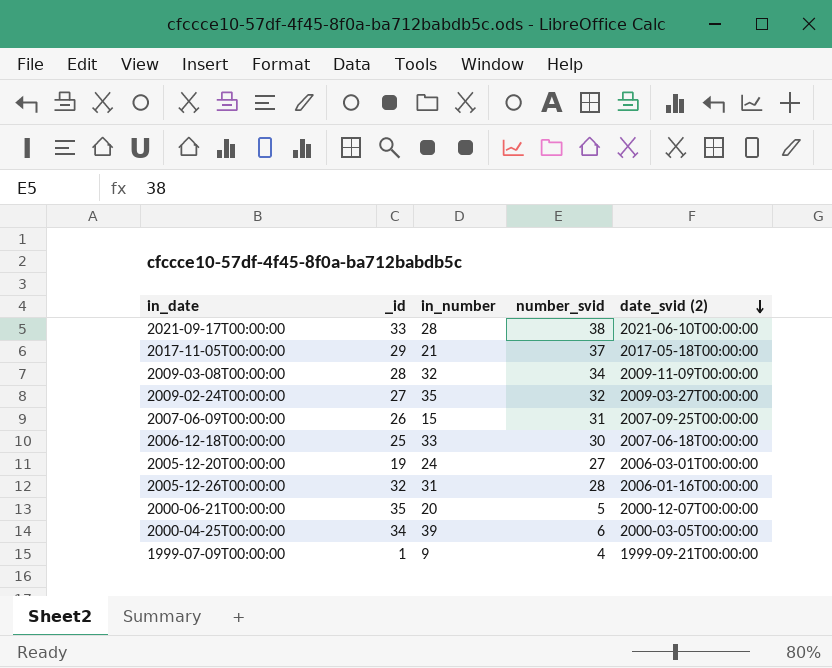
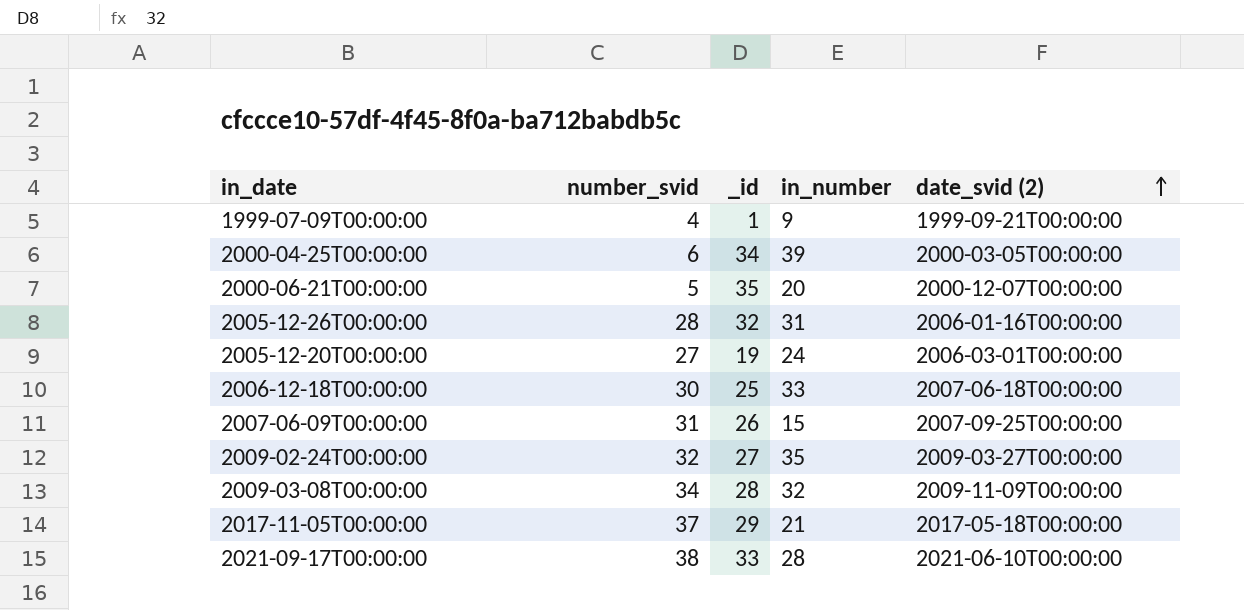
row order: date_svid (2) descending -> date_svid (2) ascending
column number_svid | position: 4 -> 2

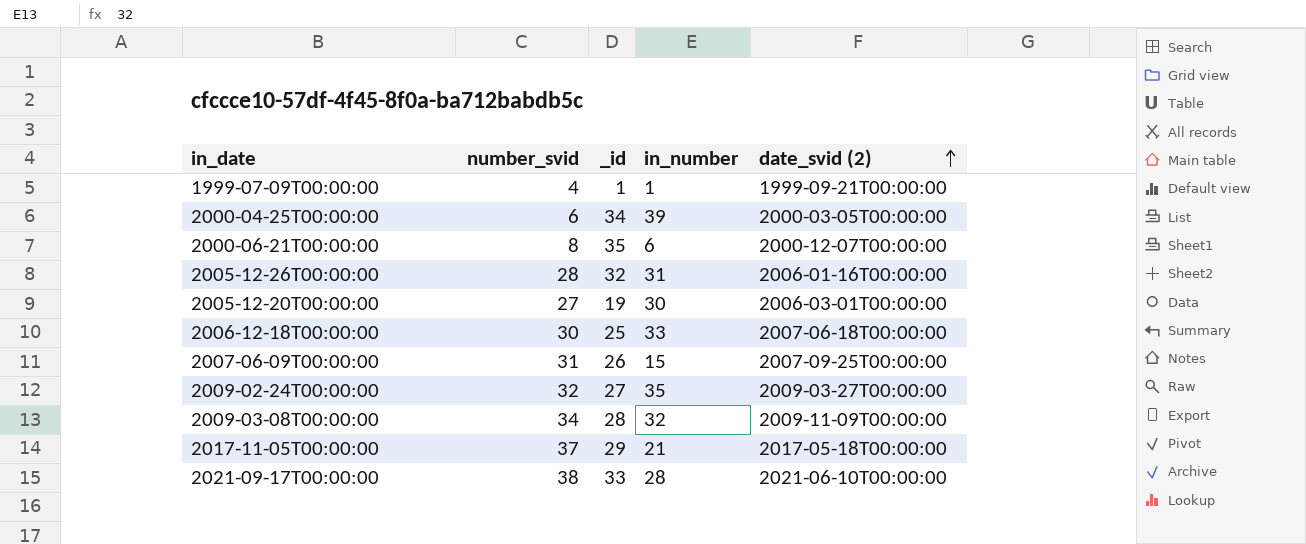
1999-07-09T00:00:00 | in_number: 9 -> 1
2000-06-21T00:00:00 | number_svid: 5 -> 8
2000-06-21T00:00:00 | in_number: 20 -> 6
2005-12-20T00:00:00 | in_number: 24 -> 30

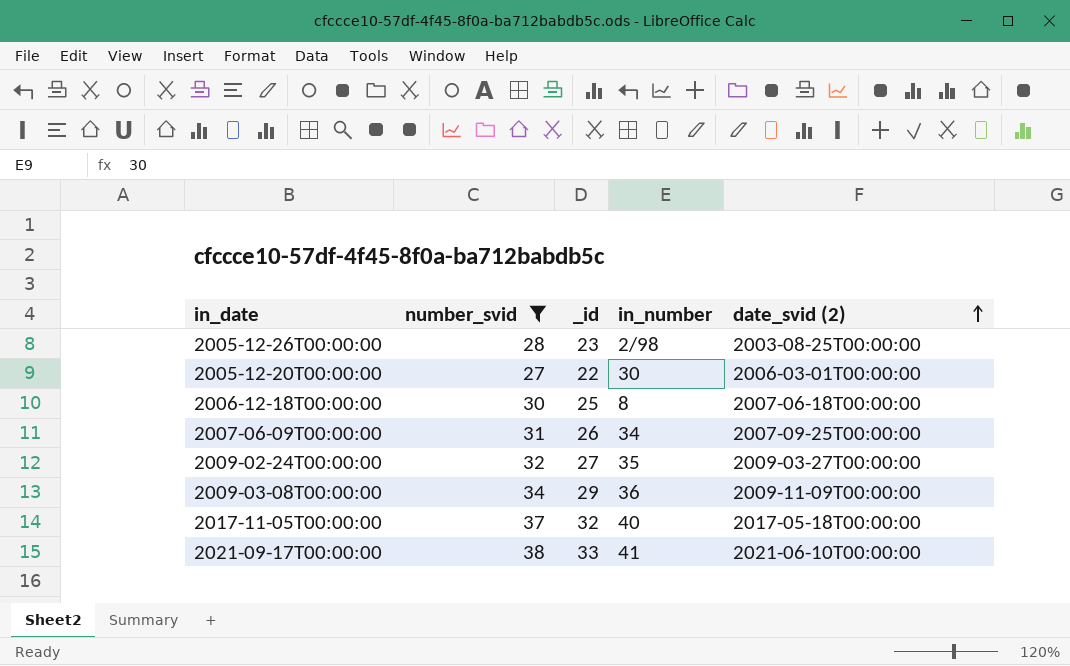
filter: none -> number_svid >= 27
2005-12-26T00:00:00 | _id: 32 -> 23
2005-12-26T00:00:00 | in_number: 31 -> 2/98
2005-12-26T00:00:00 | date_svid (2): 2006-01-16T00:00:00 -> 2003-08-25T00:00:00
2005-12-20T00:00:00 | _id: 19 -> 22
2006-12-18T00:00:00 | in_number: 33 -> 8
2007-06-09T00:00:00 | in_number: 15 -> 34
2009-03-08T00:00:00 | _id: 28 -> 29
2009-03-08T00:00:00 | in_number: 32 -> 36
2017-11-05T00:00:00 | _id: 29 -> 32
2017-11-05T00:00:00 | in_number: 21 -> 40
2021-09-17T00:00:00 | in_number: 28 -> 41

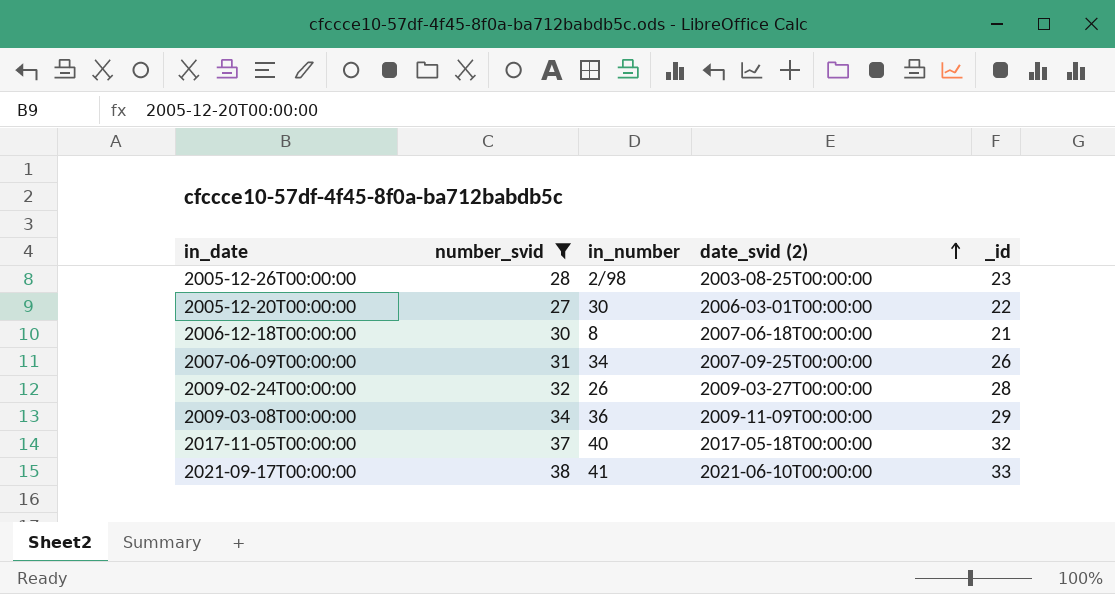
column _id | position: 3 -> 5
2006-12-18T00:00:00 | _id: 25 -> 21
2009-02-24T00:00:00 | in_number: 35 -> 26
2009-02-24T00:00:00 | _id: 27 -> 28

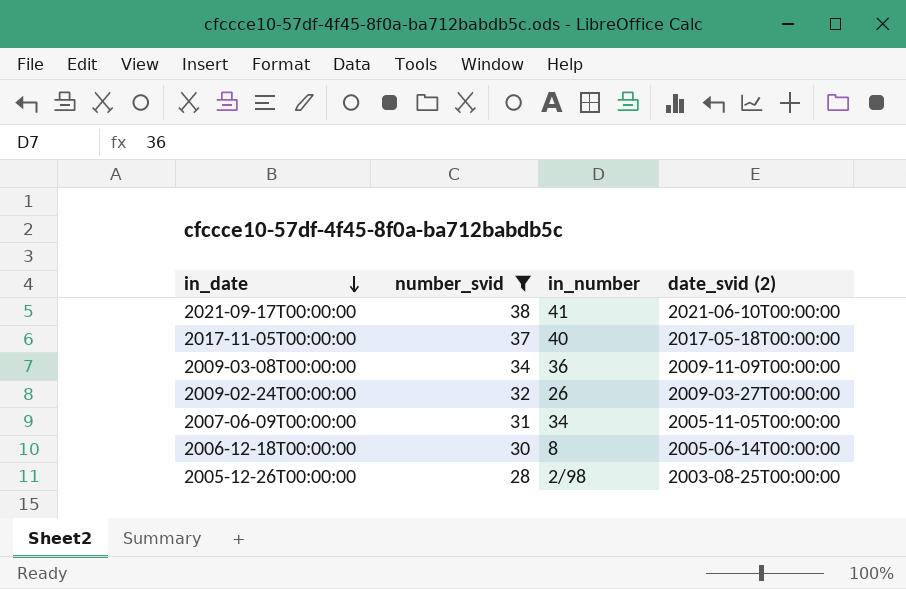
row order: date_svid (2) ascending -> in_date descending
column _id | position: 5 -> none
row 2005-12-20T00:00:00: 27 | 30 | 2006-03-01T00:00:00 | 22 -> none
2007-06-09T00:00:00 | date_svid (2): 2007-09-25T00:00:00 -> 2005-11-05T00:00:00
2006-12-18T00:00:00 | date_svid (2): 2007-06-18T00:00:00 -> 2005-06-14T00:00:00

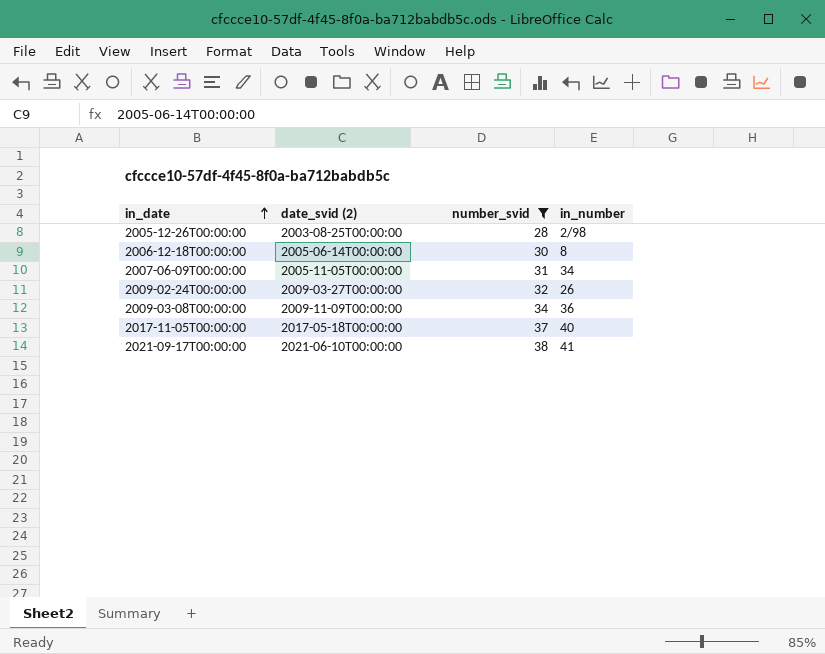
row order: in_date descending -> in_date ascending
column date_svid (2) | position: 4 -> 2

